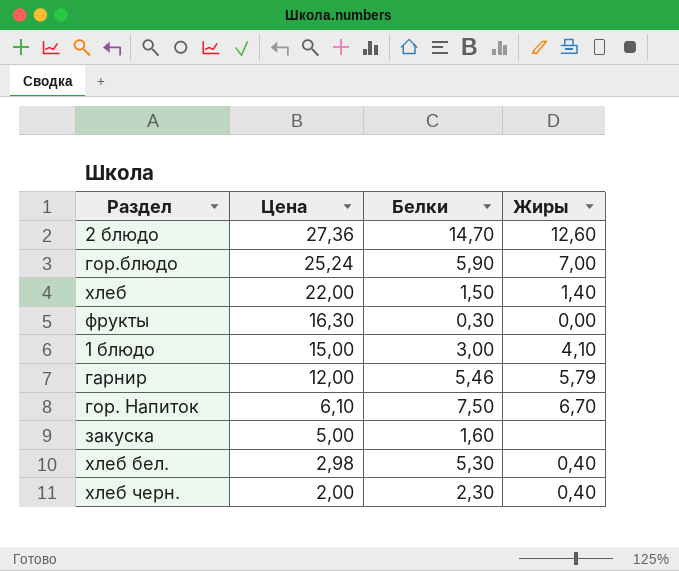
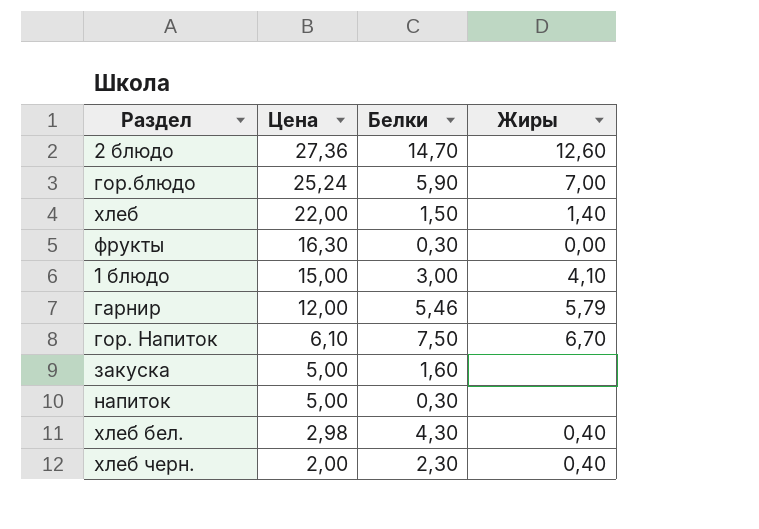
row напиток: none -> 5,00 | 0,30 | none
хлеб бел. | Белки: 5,30 -> 4,30

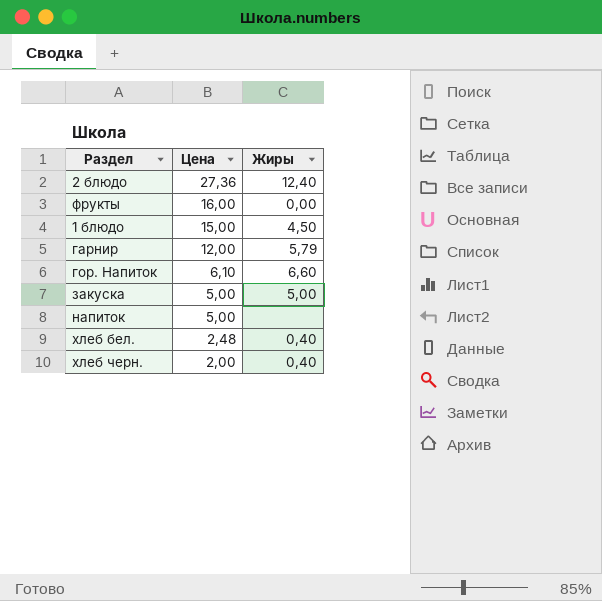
column Белки | position: 3 -> none
row гор.блюдо: 25,24 | 5,90 | 7,00 -> none
row хлеб: 22,00 | 1,50 | 1,40 -> none
2 блюдо | Жиры: 12,60 -> 12,40
фрукты | Цена: 16,30 -> 16,00
1 блюдо | Жиры: 4,10 -> 4,50
гор. Напиток | Жиры: 6,70 -> 6,60
закуска | Жиры: none -> 5,00
хлеб бел. | Цена: 2,98 -> 2,48

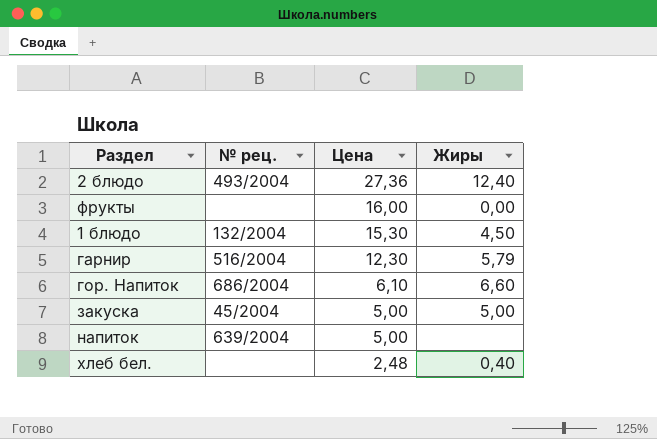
column № рец. | position: none -> 2
row хлеб черн.: 2,00 | 0,40 -> none
1 блюдо | Цена: 15,00 -> 15,30
гарнир | Цена: 12,00 -> 12,30

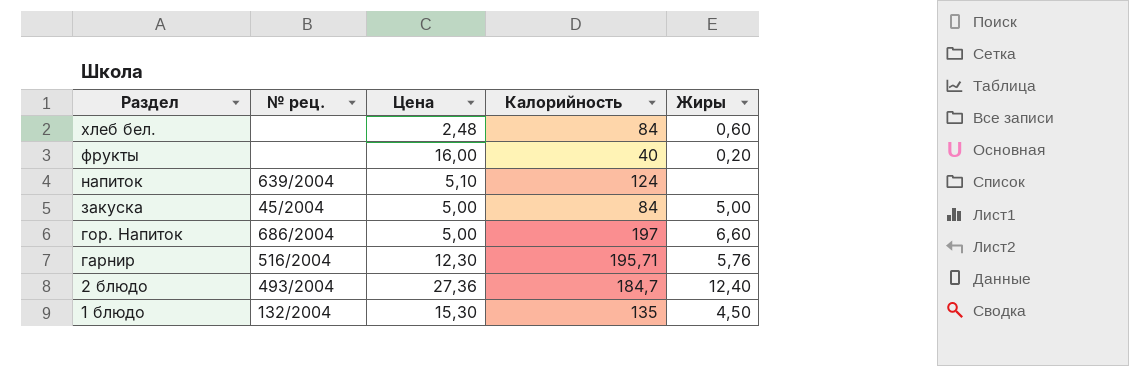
row order: Цена descending -> Раздел descending
column Калорийность | position: none -> 4
хлеб бел. | Жиры: 0,40 -> 0,60
фрукты | Жиры: 0,00 -> 0,20
напиток | Цена: 5,00 -> 5,10
гор. Напиток | Цена: 6,10 -> 5,00
гарнир | Жиры: 5,79 -> 5,76

